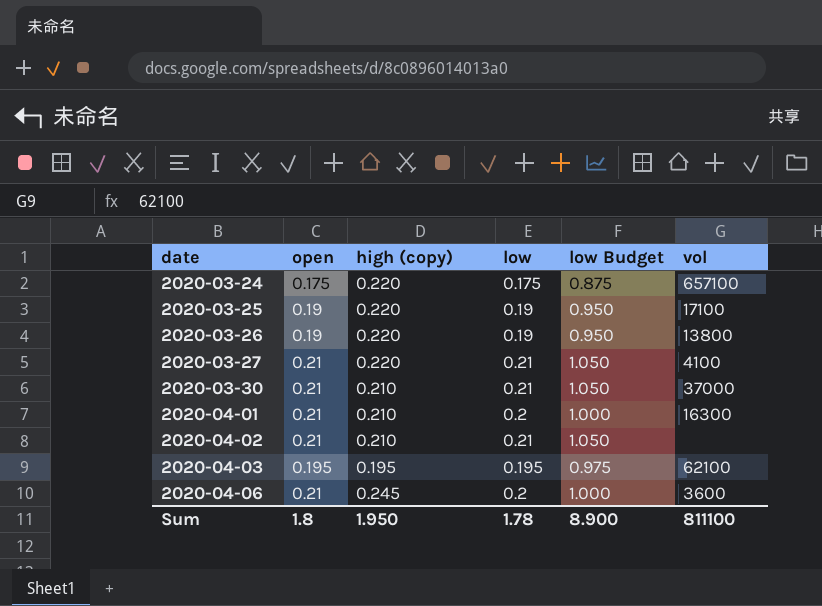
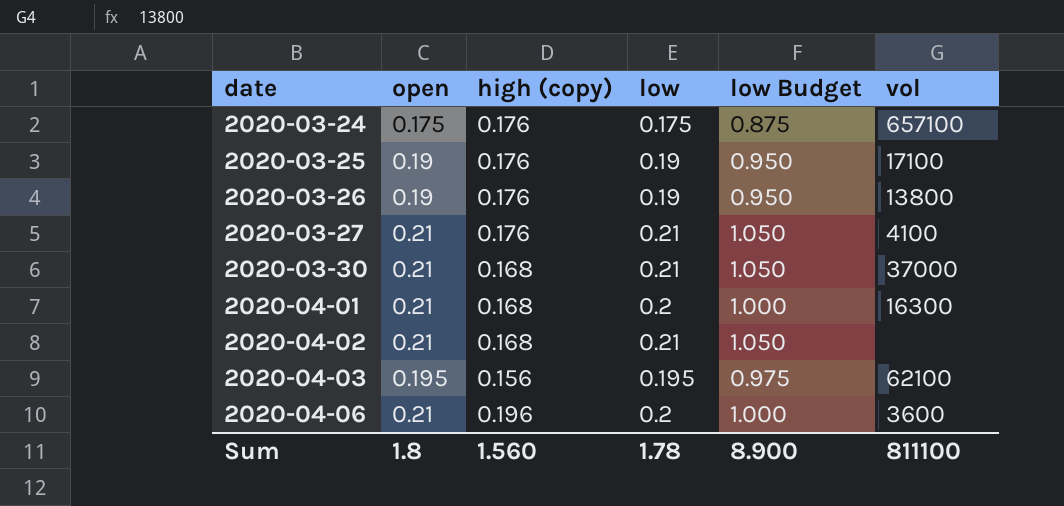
2020-03-24 | high (copy): 0.220 -> 0.176
2020-03-25 | high (copy): 0.220 -> 0.176
2020-03-26 | high (copy): 0.220 -> 0.176
2020-03-27 | high (copy): 0.220 -> 0.176
2020-03-30 | high (copy): 0.210 -> 0.168
2020-04-01 | high (copy): 0.210 -> 0.168
2020-04-02 | high (copy): 0.210 -> 0.168
2020-04-03 | high (copy): 0.195 -> 0.156
2020-04-06 | high (copy): 0.245 -> 0.196
Sum | high (copy): 1.950 -> 1.560

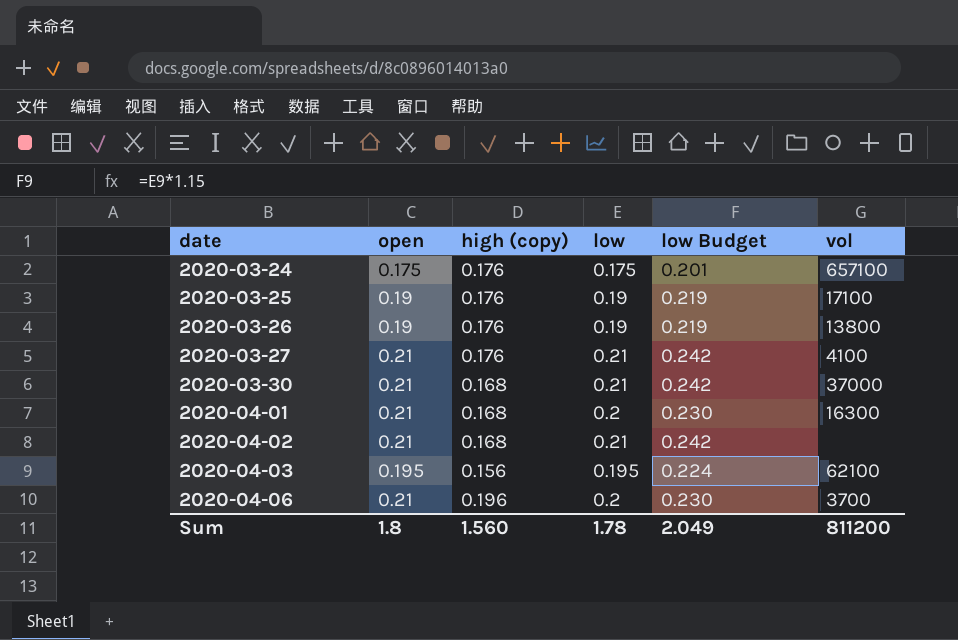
column low Budget | formula: [low] * 5 -> [low] * 1.15
2020-04-06 | vol: 3600 -> 3700
Sum | low Budget: 8.900 -> 2.049
Sum | vol: 811100 -> 811200

